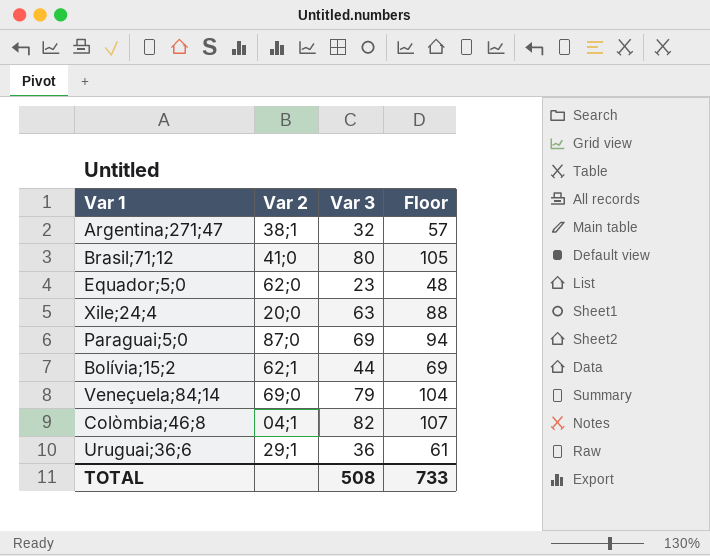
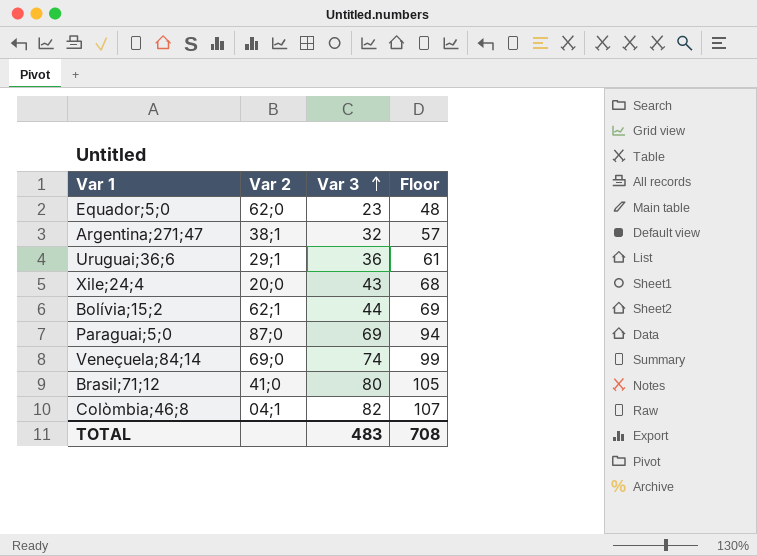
row order: none -> Var 3 ascending
Xile;24;4 | Var 3: 63 -> 43
Xile;24;4 | Floor: 88 -> 68
Veneçuela;84;14 | Var 3: 79 -> 74
Veneçuela;84;14 | Floor: 104 -> 99
TOTAL | Var 3: 508 -> 483
TOTAL | Floor: 733 -> 708

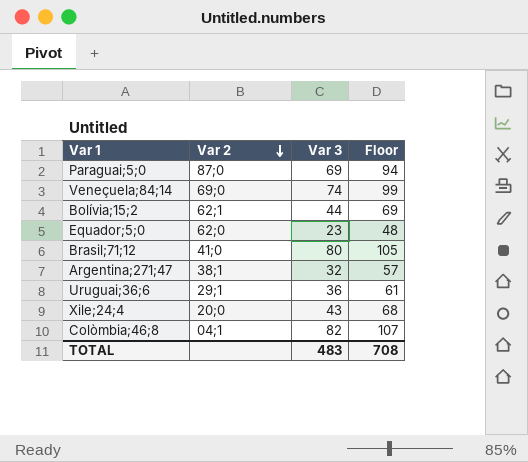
row order: Var 3 ascending -> Var 2 descending

